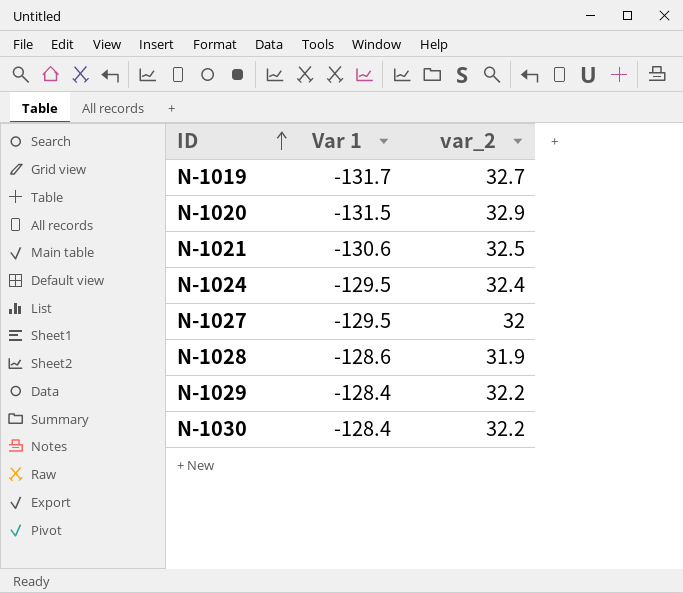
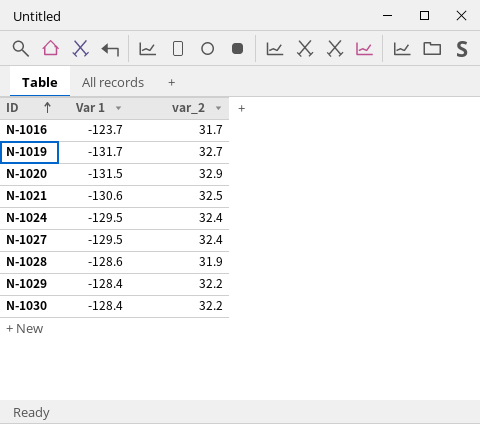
row N-1016: none -> -123.7 | 31.7
N-1027 | var_2: 32 -> 32.4

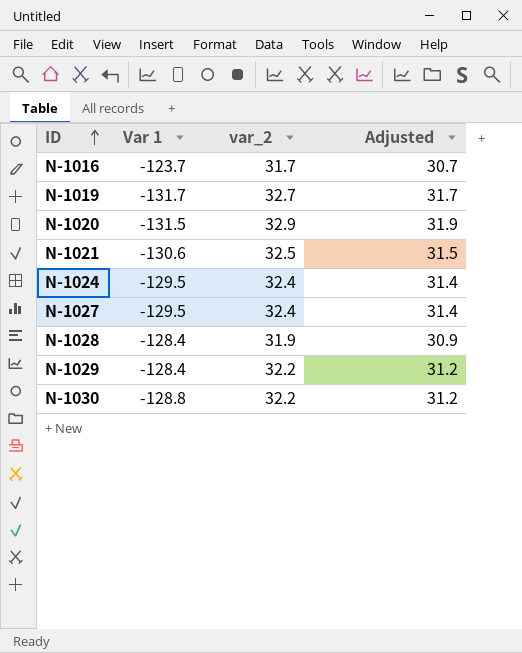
column Adjusted | formula: none -> [var_2] - 1
N-1028 | Var 1: -128.6 -> -128.4
N-1030 | Var 1: -128.4 -> -128.8

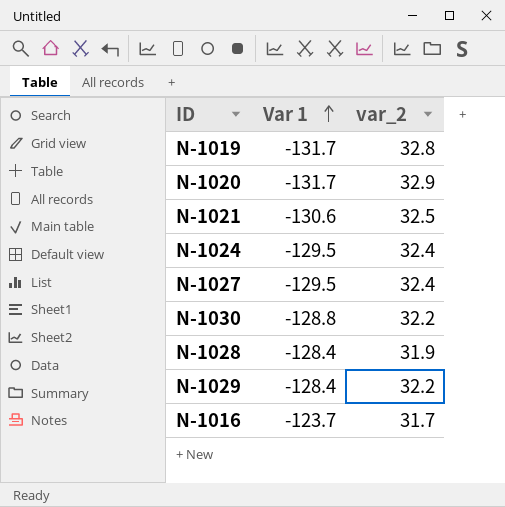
row order: ID ascending -> Var 1 ascending
column Adjusted | formula: [var_2] - 1 -> none
N-1019 | var_2: 32.7 -> 32.8
N-1020 | Var 1: -131.5 -> -131.7

